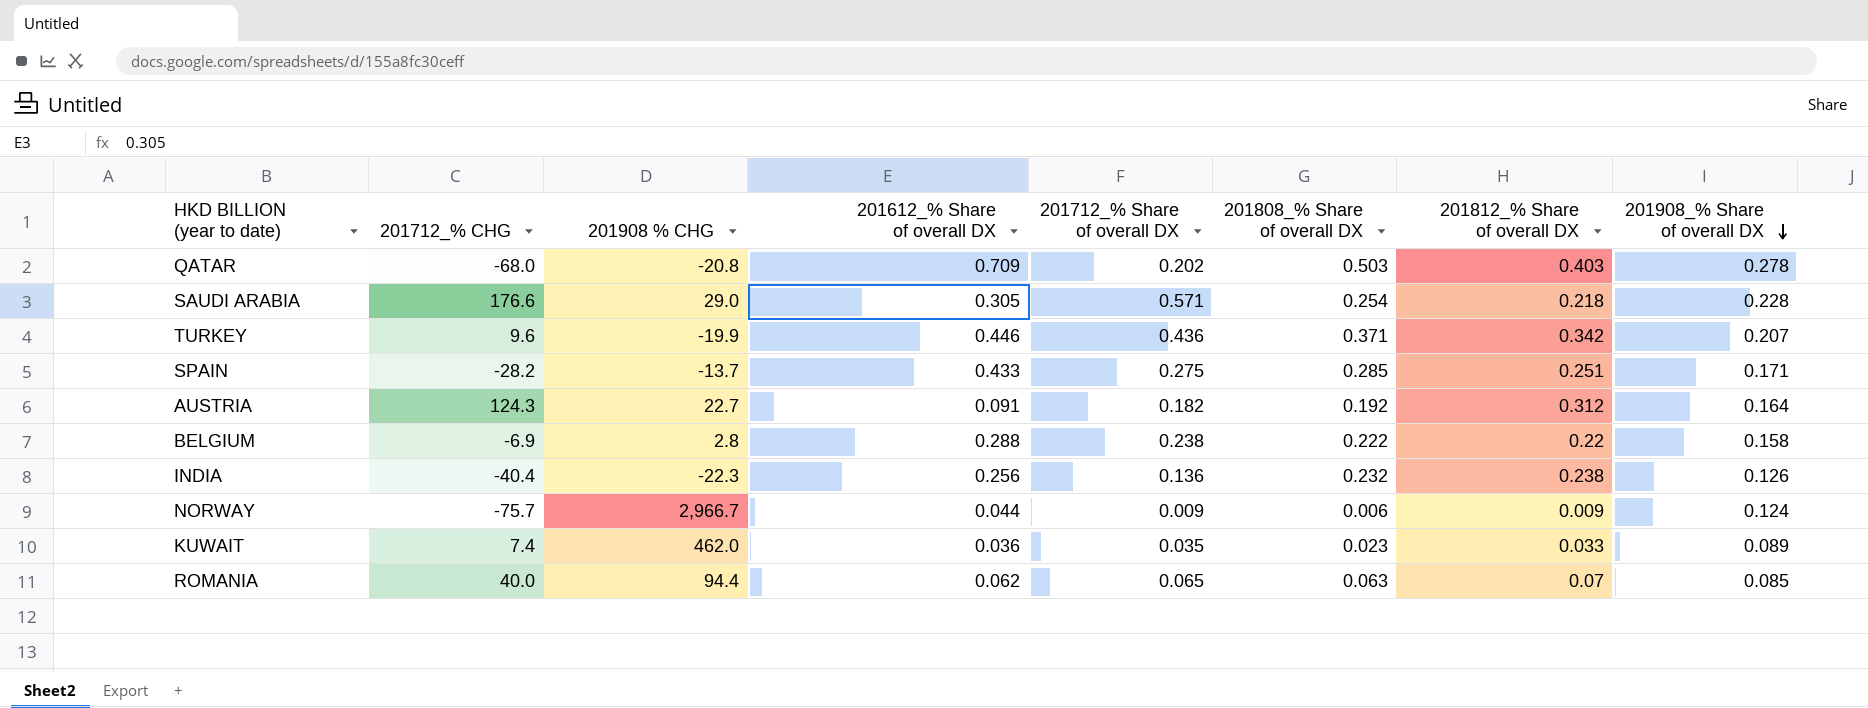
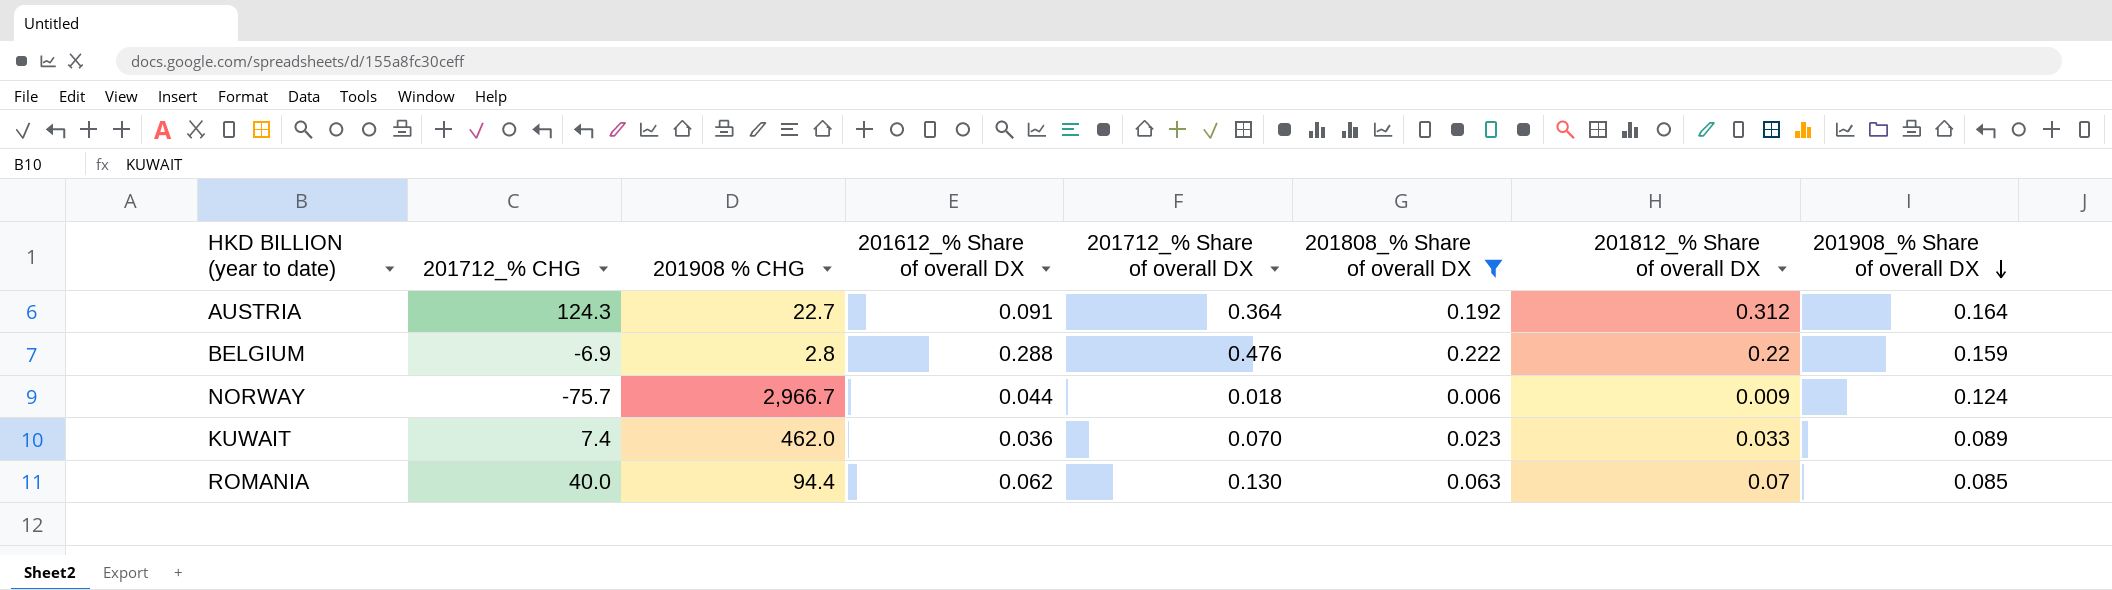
filter: none -> 201808_% Share of overall DX <= 0.222
AUSTRIA | 201712_% Share of overall DX: 0.182 -> 0.364
BELGIUM | 201712_% Share of overall DX: 0.238 -> 0.476
BELGIUM | 201908_% Share of overall DX: 0.158 -> 0.159
NORWAY | 201712_% Share of overall DX: 0.009 -> 0.018
KUWAIT | 201712_% Share of overall DX: 0.035 -> 0.070
ROMANIA | 201712_% Share of overall DX: 0.065 -> 0.130

